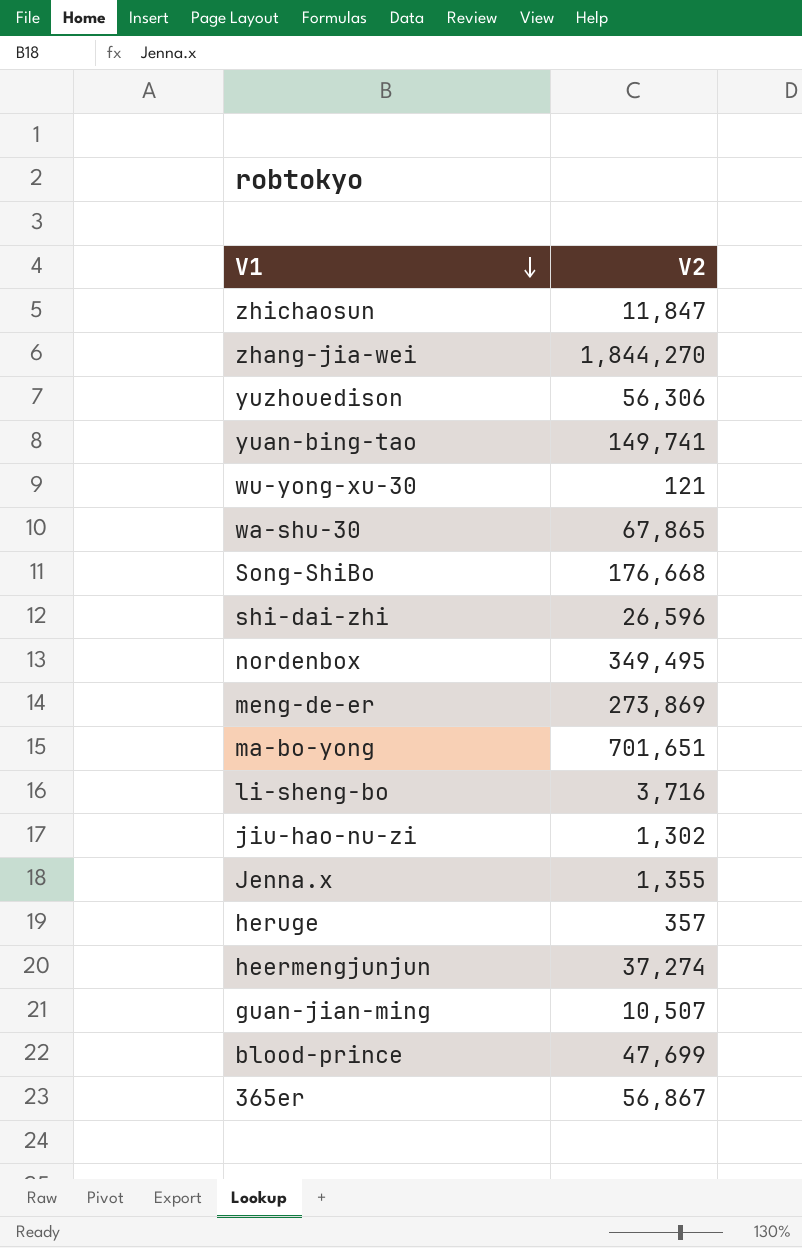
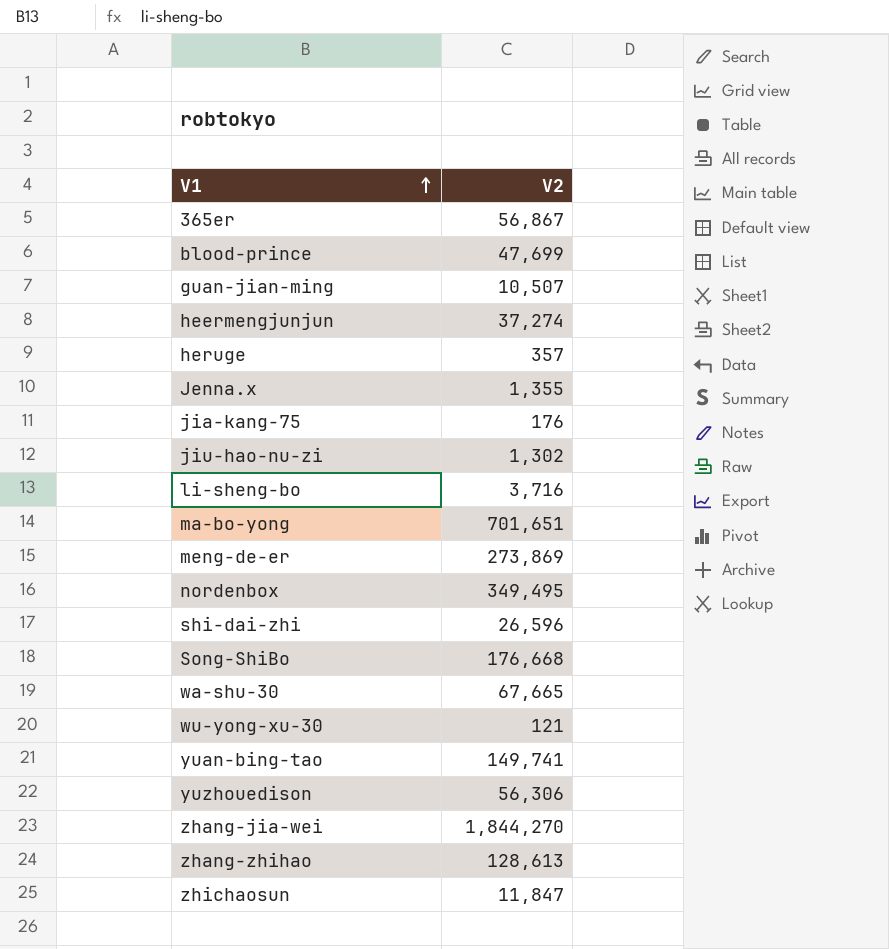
row order: V1 descending -> V1 ascending
row jia-kang-75: none -> 176
wa-shu-30 | V2: 67,865 -> 67,665
row zhang-zhihao: none -> 128,613

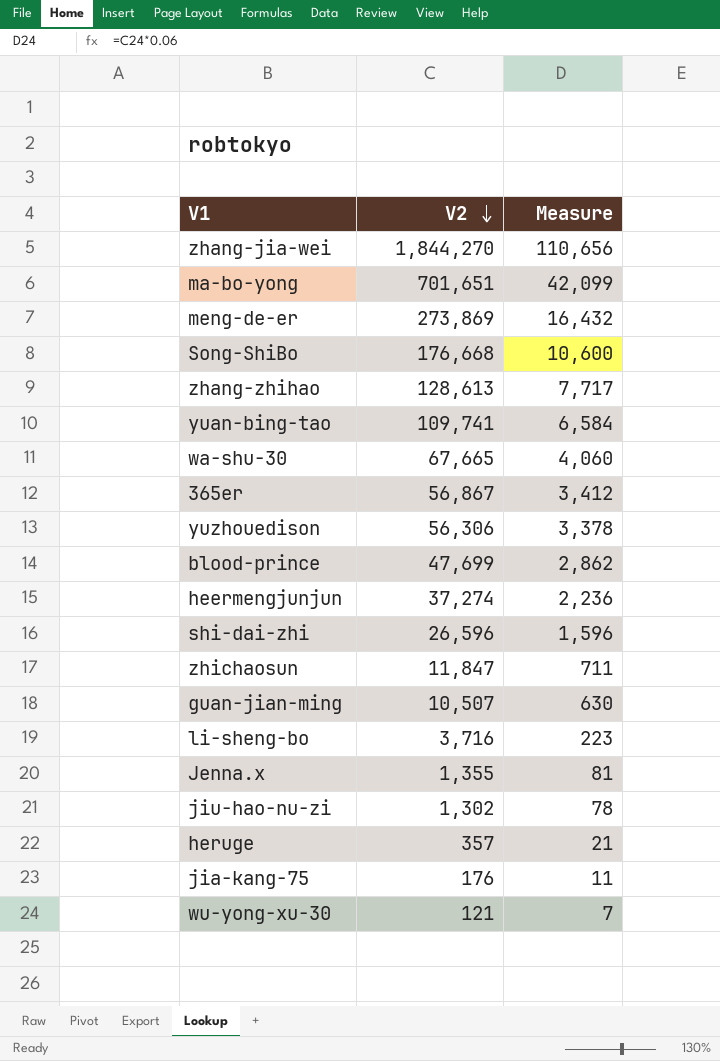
row order: V1 ascending -> V2 descending
column Measure | formula: none -> [V2] * 0.06
row nordenbox: 349,495 -> none
yuan-bing-tao | V2: 149,741 -> 109,741

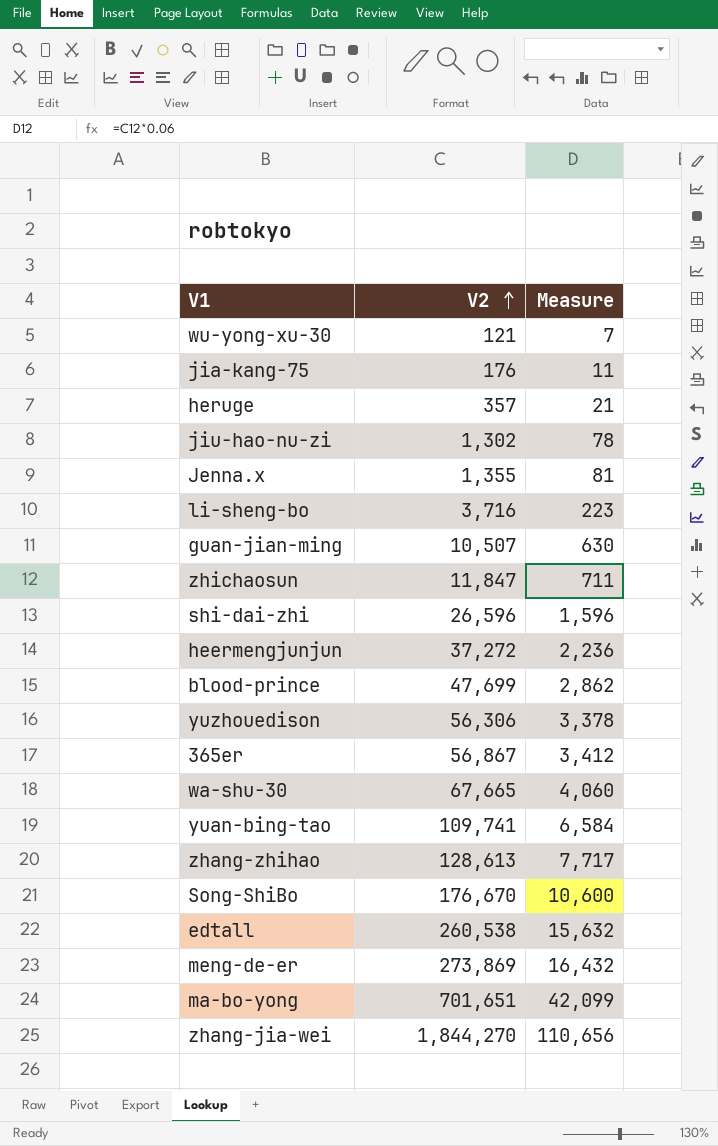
row order: V2 descending -> V2 ascending
heermengjunjun | V2: 37,274 -> 37,272
Song-ShiBo | V2: 176,668 -> 176,670
row edtall: none -> 260,538 | 15,632

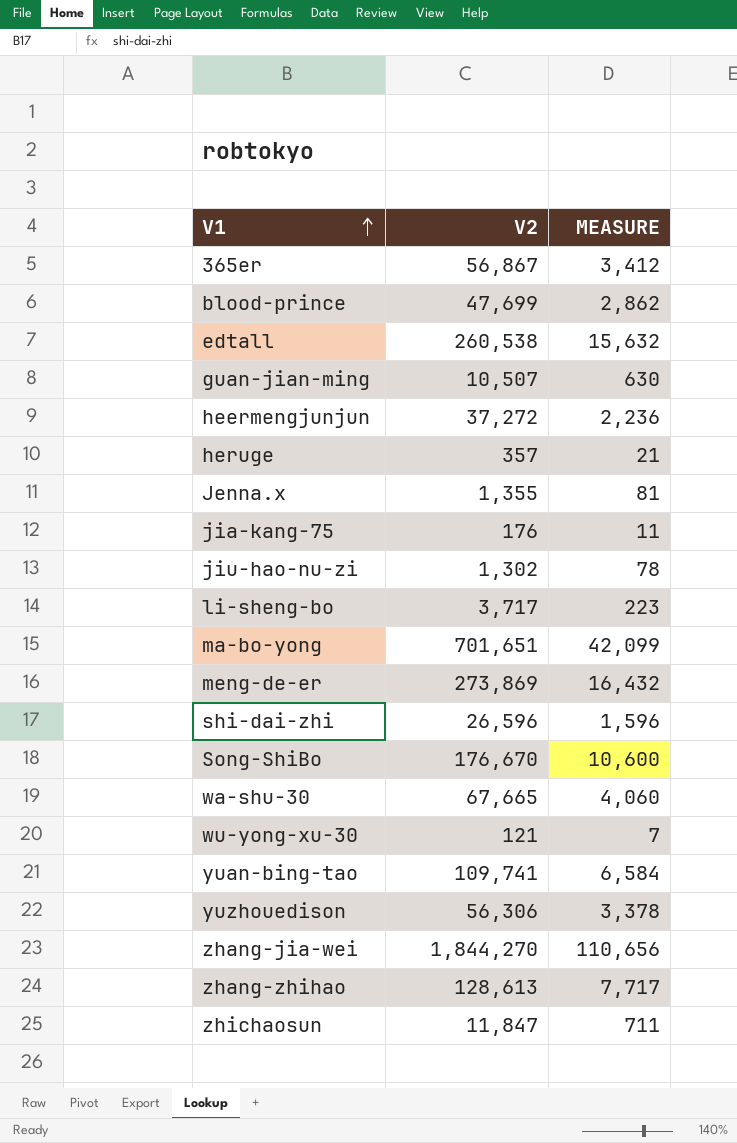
row order: V2 ascending -> V1 ascending
column name: Measure -> MEASURE
li-sheng-bo | V2: 3,716 -> 3,717

